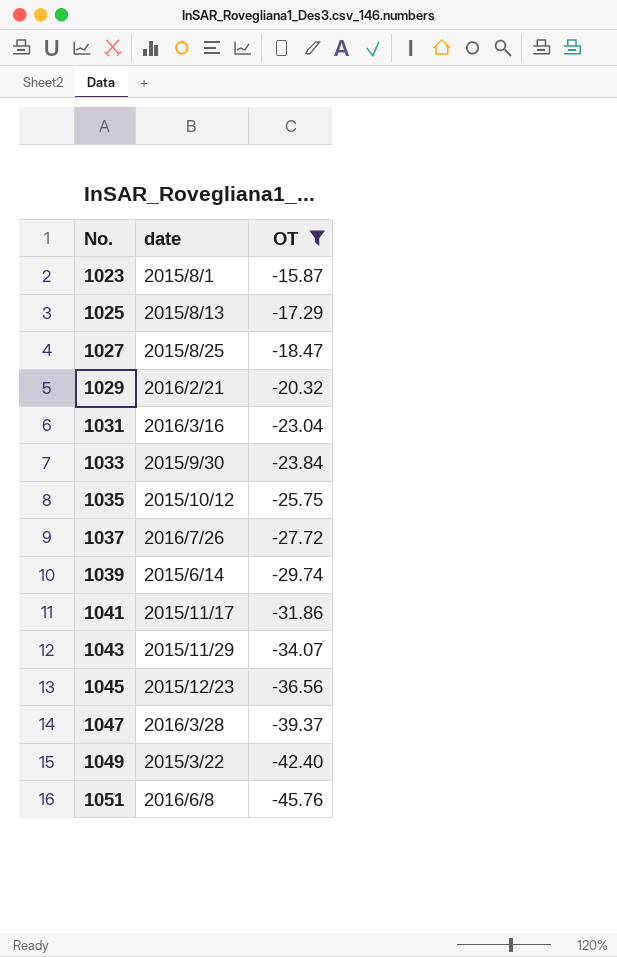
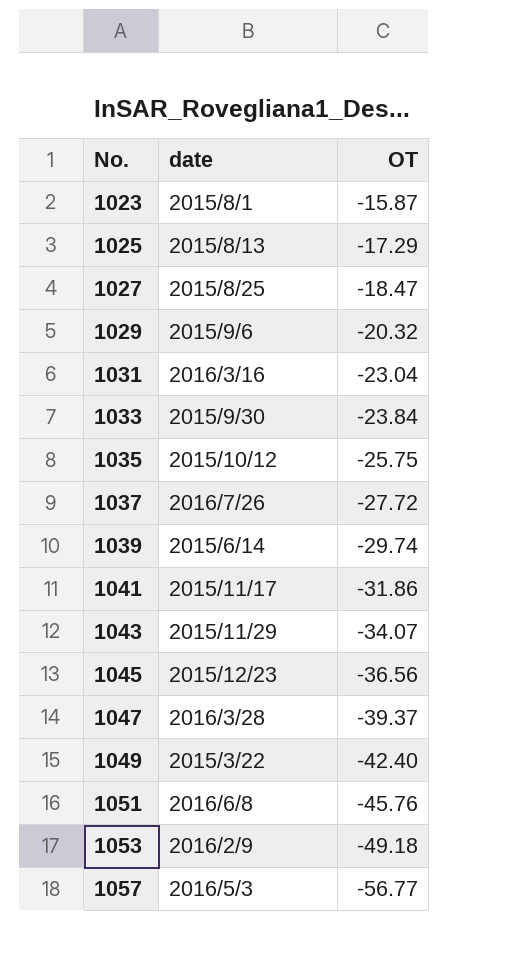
filter: OT >= -45.76 -> none
1029 | date: 2016/2/21 -> 2015/9/6

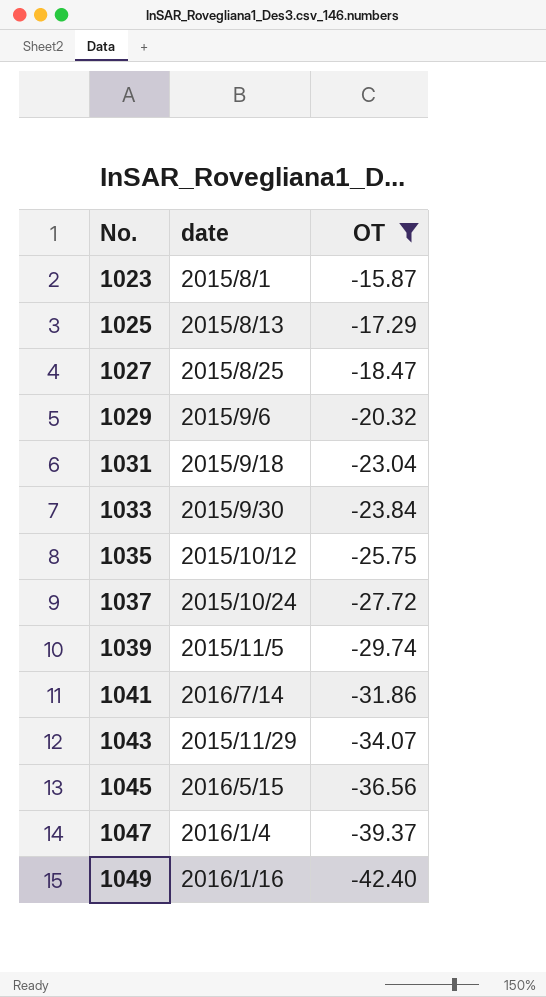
filter: none -> OT >= -42.40
1031 | date: 2016/3/16 -> 2015/9/18
1037 | date: 2016/7/26 -> 2015/10/24
1039 | date: 2015/6/14 -> 2015/11/5
1041 | date: 2015/11/17 -> 2016/7/14
1045 | date: 2015/12/23 -> 2016/5/15
1047 | date: 2016/3/28 -> 2016/1/4
1049 | date: 2015/3/22 -> 2016/1/16

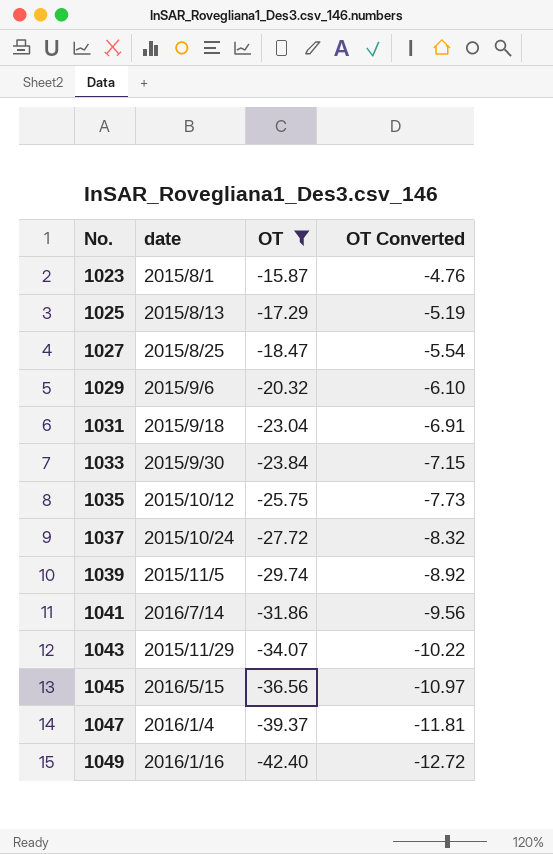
column OT Converted | formula: none -> [OT] * 0.3

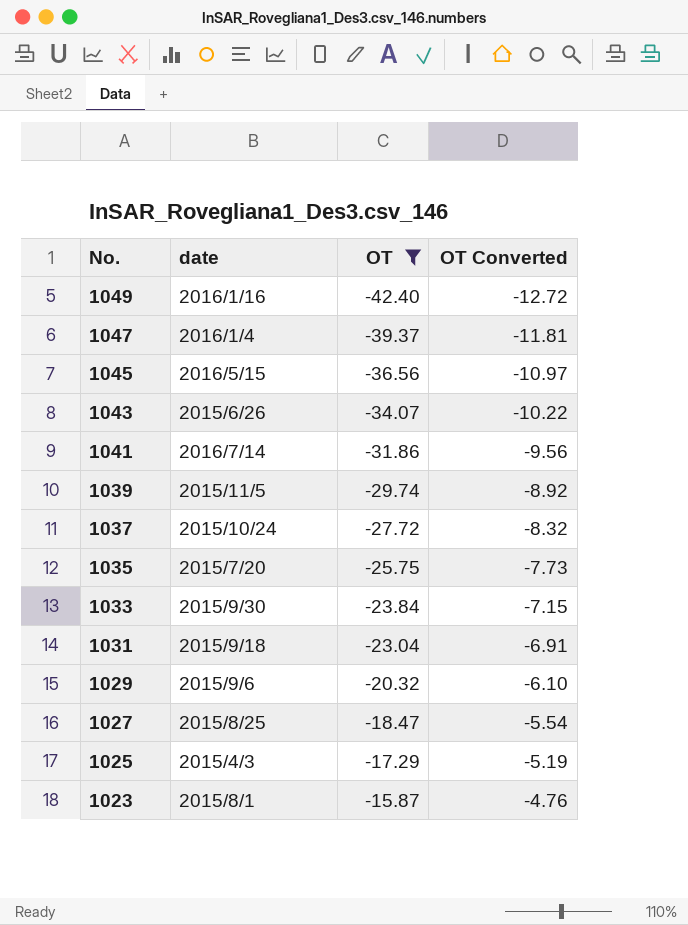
row order: No. ascending -> No. descending
1043 | date: 2015/11/29 -> 2015/6/26
1035 | date: 2015/10/12 -> 2015/7/20
1025 | date: 2015/8/13 -> 2015/4/3

